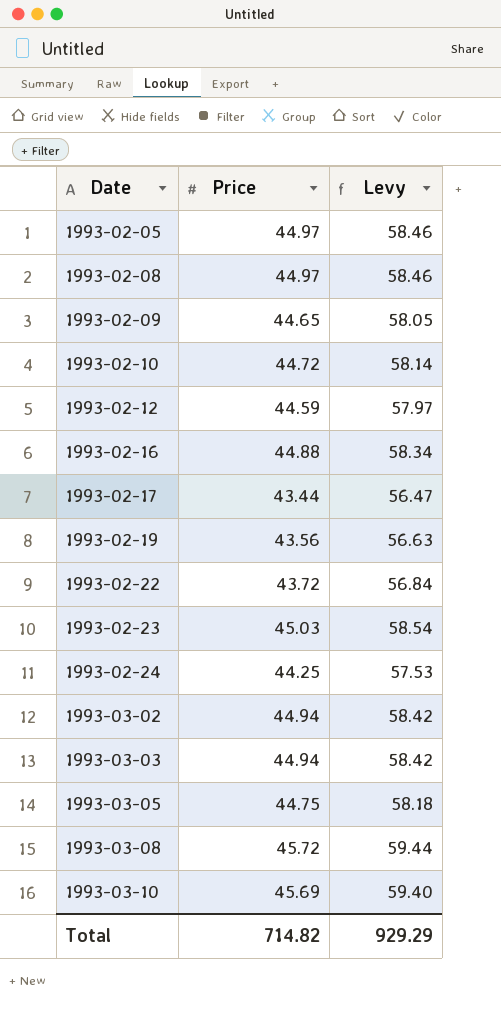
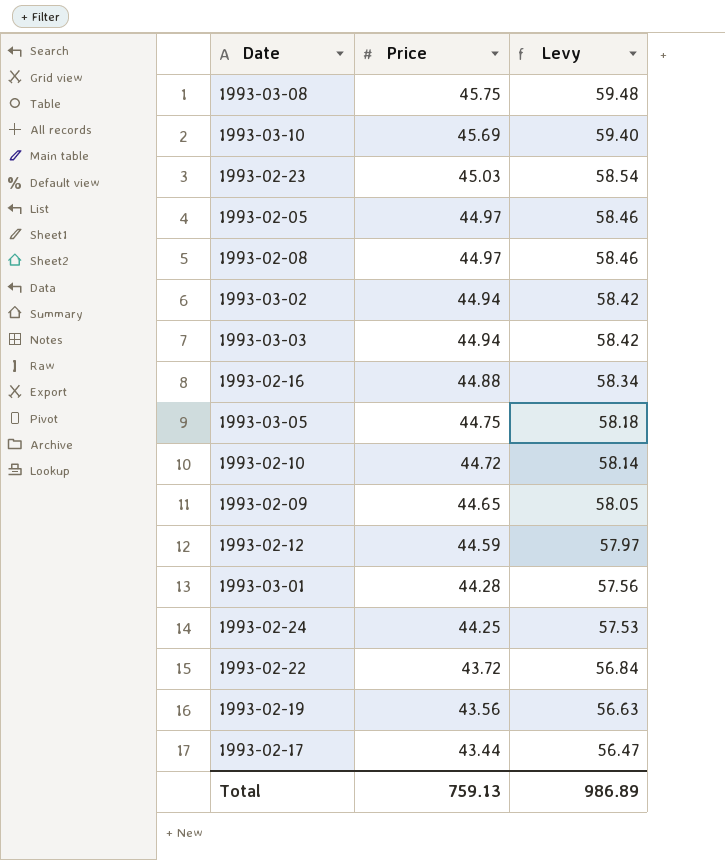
row order: Date ascending -> Price descending
1993-03-08 | Price: 45.72 -> 45.75
1993-03-08 | Levy: 59.44 -> 59.48
row 1993-03-01: none -> 44.28 | 57.56
Total | Price: 714.82 -> 759.13
Total | Levy: 929.29 -> 986.89

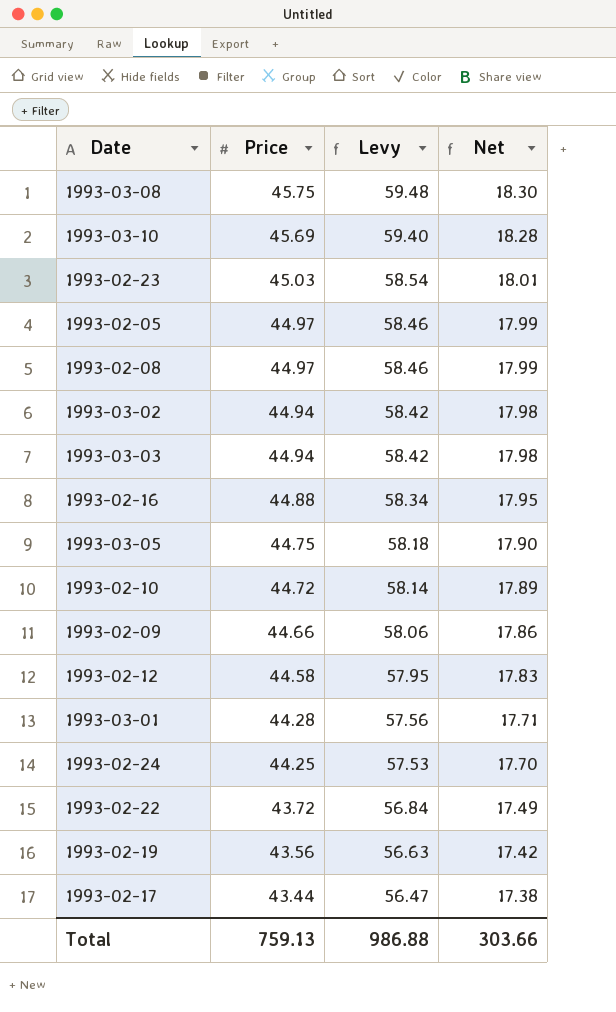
column Net | formula: none -> [Price] * 0.4
1993-02-09 | Price: 44.65 -> 44.66
1993-02-09 | Levy: 58.05 -> 58.06
1993-02-12 | Price: 44.59 -> 44.58
1993-02-12 | Levy: 57.97 -> 57.95
Total | Levy: 986.89 -> 986.88

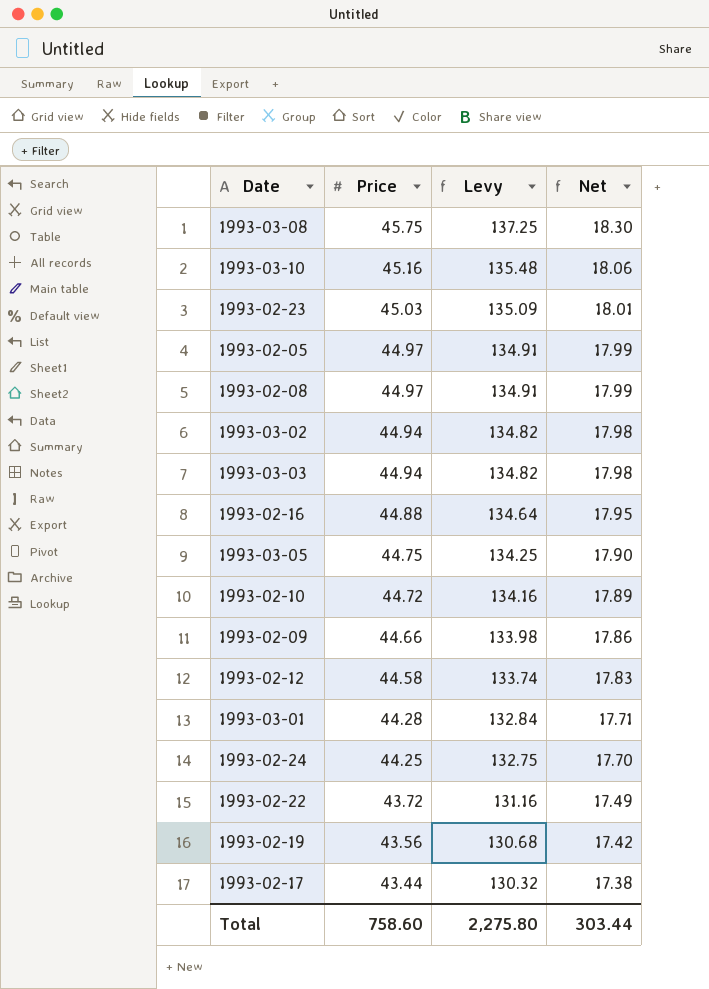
column Levy | formula: [Price] * 1.3 -> [Price] * 3
1993-03-10 | Price: 45.69 -> 45.16
1993-03-10 | Net: 18.28 -> 18.06
Total | Price: 759.13 -> 758.60
Total | Levy: 986.88 -> 2,275.80
Total | Net: 303.66 -> 303.44

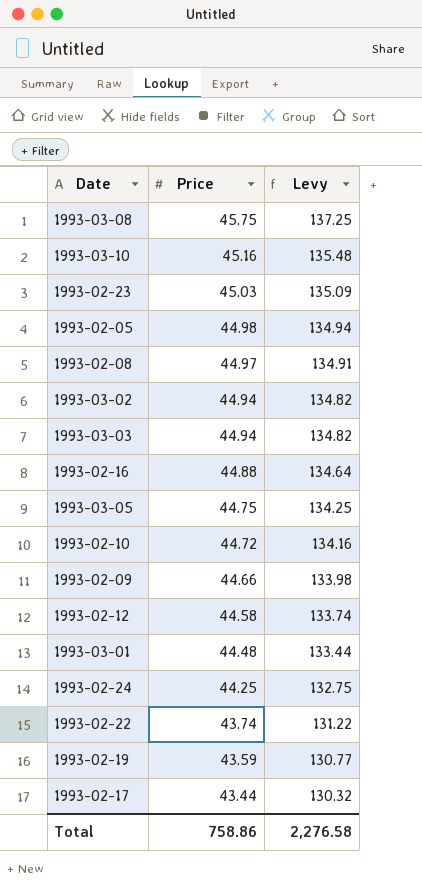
column Net | formula: [Price] * 0.4 -> none
1993-02-05 | Price: 44.97 -> 44.98
1993-02-05 | Levy: 134.91 -> 134.94
1993-03-01 | Price: 44.28 -> 44.48
1993-03-01 | Levy: 132.84 -> 133.44
1993-02-22 | Price: 43.72 -> 43.74
1993-02-22 | Levy: 131.16 -> 131.22
1993-02-19 | Price: 43.56 -> 43.59
1993-02-19 | Levy: 130.68 -> 130.77
Total | Price: 758.60 -> 758.86
Total | Levy: 2,275.80 -> 2,276.58

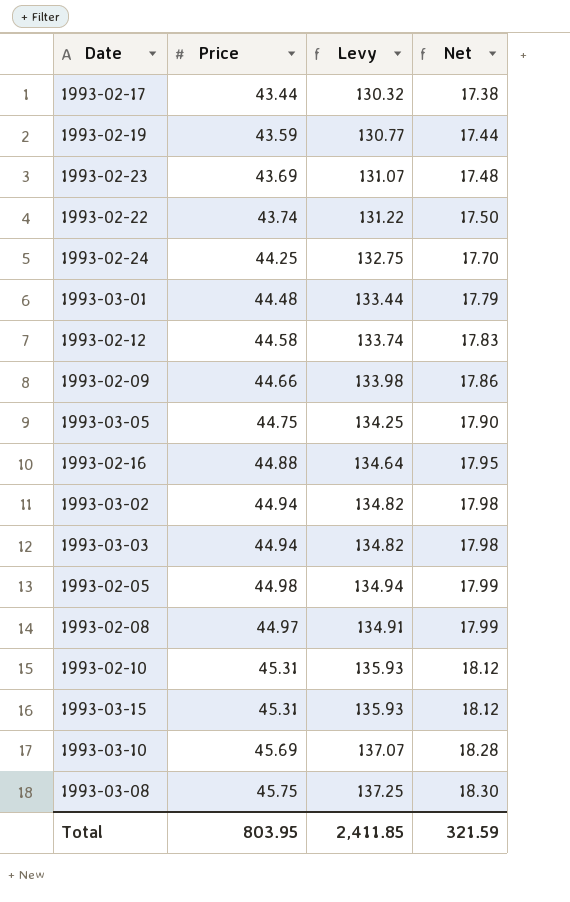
row order: Price descending -> Net ascending
column Net | formula: none -> [Price] * 0.4
1993-02-23 | Price: 45.03 -> 43.69
1993-02-23 | Levy: 135.09 -> 131.07
1993-02-10 | Price: 44.72 -> 45.31
1993-02-10 | Levy: 134.16 -> 135.93
row 1993-03-15: none -> 45.31 | 135.93 | 18.12
1993-03-10 | Price: 45.16 -> 45.69
1993-03-10 | Levy: 135.48 -> 137.07
Total | Price: 758.86 -> 803.95
Total | Levy: 2,276.58 -> 2,411.85

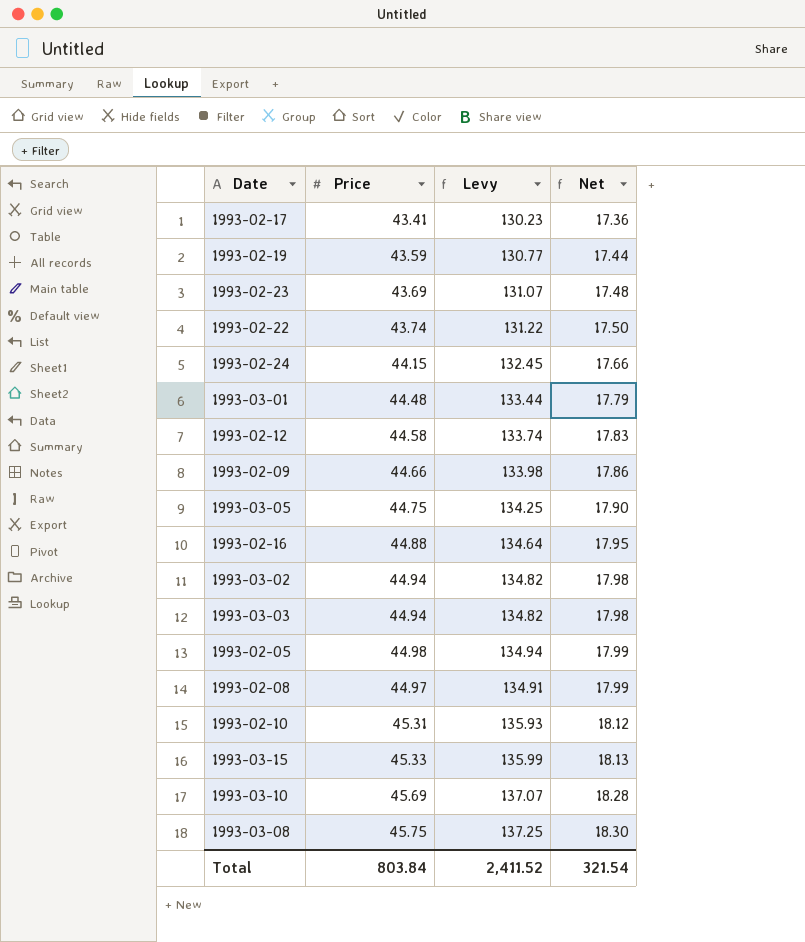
1993-02-17 | Price: 43.44 -> 43.41
1993-02-17 | Levy: 130.32 -> 130.23
1993-02-17 | Net: 17.38 -> 17.36
1993-02-24 | Price: 44.25 -> 44.15
1993-02-24 | Levy: 132.75 -> 132.45
1993-02-24 | Net: 17.70 -> 17.66
1993-03-15 | Price: 45.31 -> 45.33
1993-03-15 | Levy: 135.93 -> 135.99
1993-03-15 | Net: 18.12 -> 18.13
Total | Price: 803.95 -> 803.84
Total | Levy: 2,411.85 -> 2,411.52
Total | Net: 321.59 -> 321.54

